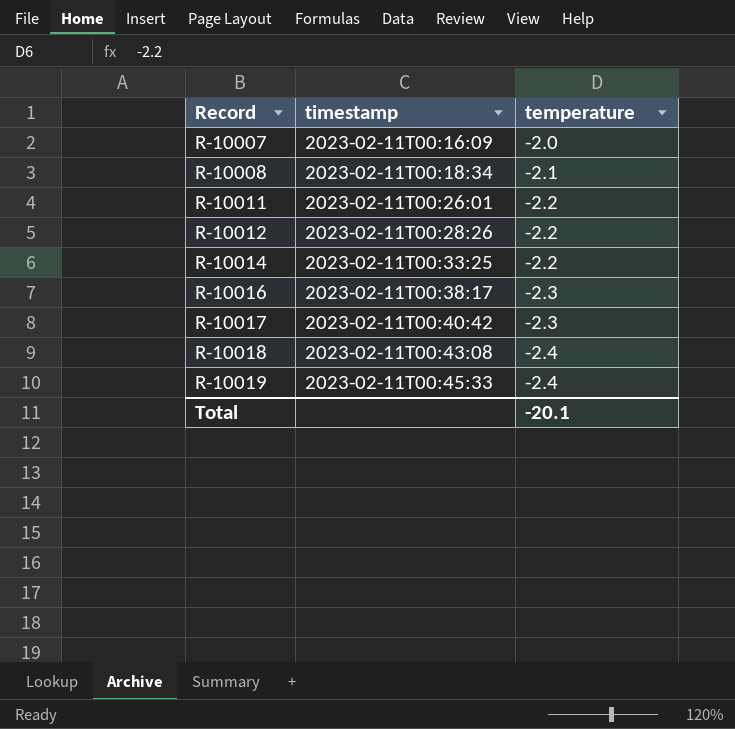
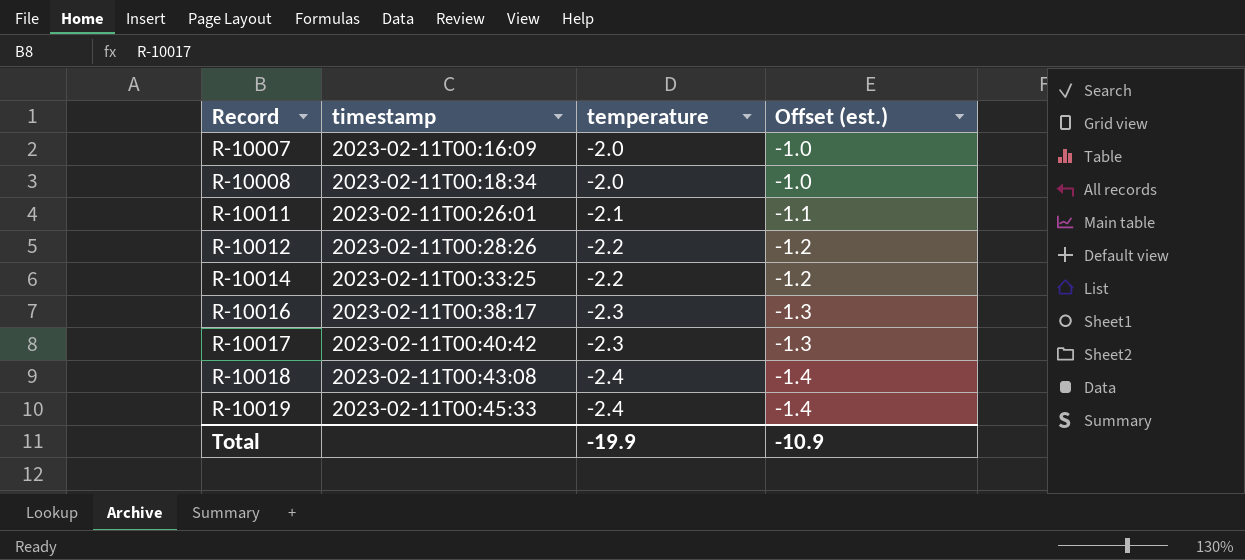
column Offset (est.) | formula: none -> [temperature] + 1
R-10008 | temperature: -2.1 -> -2.0
R-10011 | temperature: -2.2 -> -2.1
Total | temperature: -20.1 -> -19.9

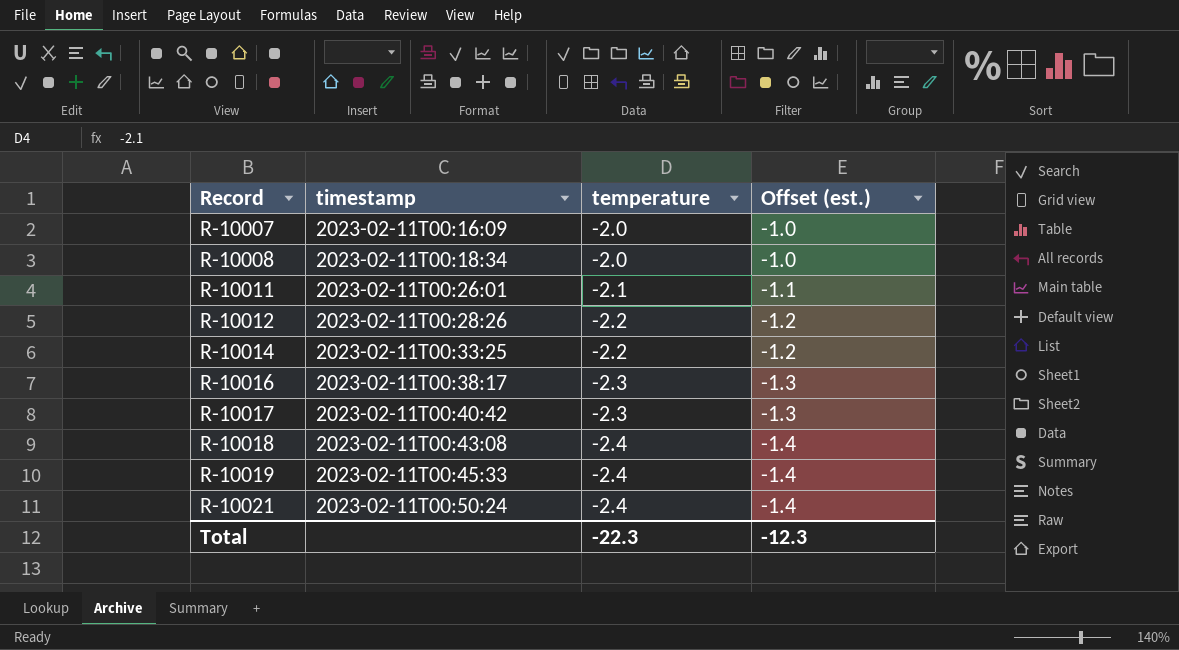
row R-10021: none -> 2023-02-11T00:50:24 | -2.4 | -1.4
Total | temperature: -19.9 -> -22.3
Total | Offset (est.): -10.9 -> -12.3

